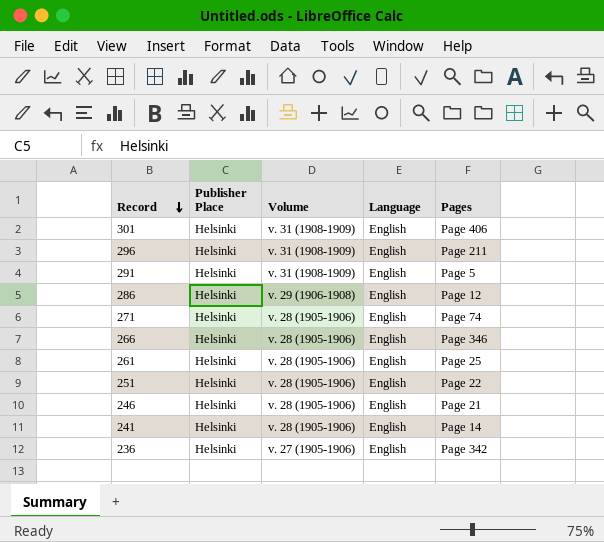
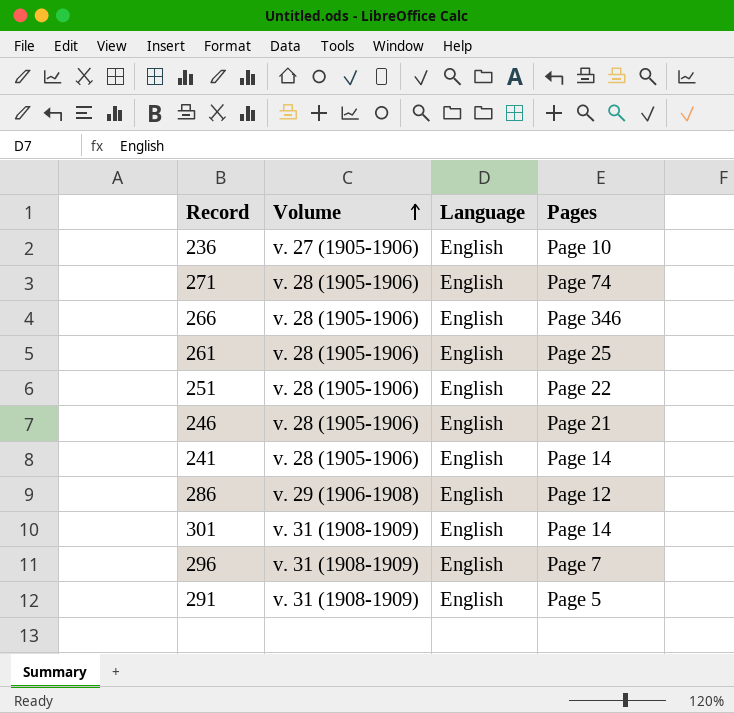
row order: Record descending -> Volume ascending
column Publisher Place | position: 2 -> none
236 | Pages: Page 342 -> Page 10
301 | Pages: Page 406 -> Page 14
296 | Pages: Page 211 -> Page 7

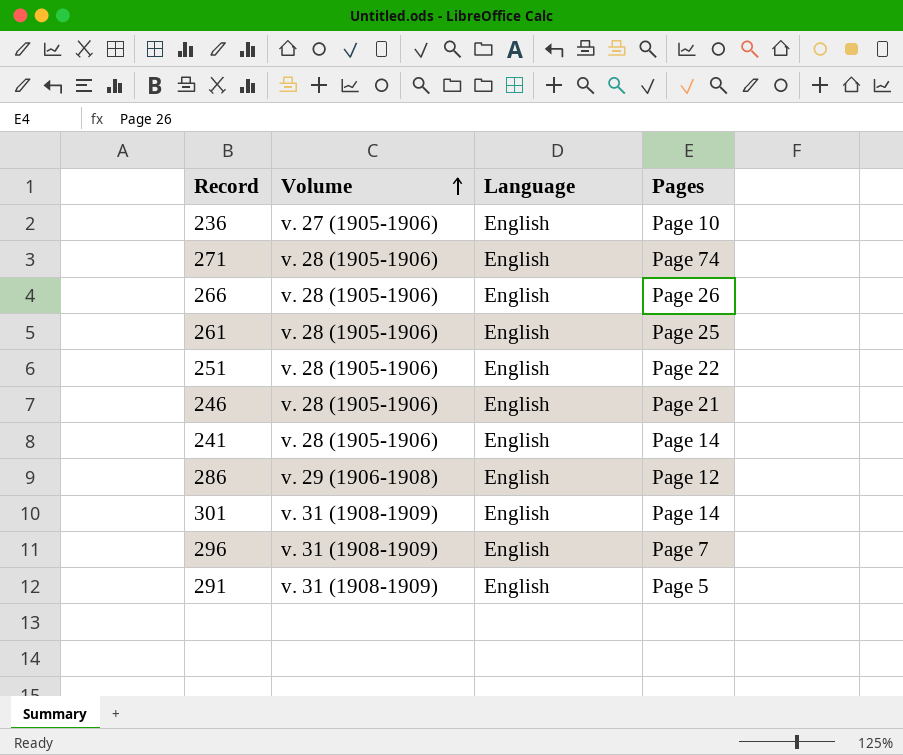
266 | Pages: Page 346 -> Page 26

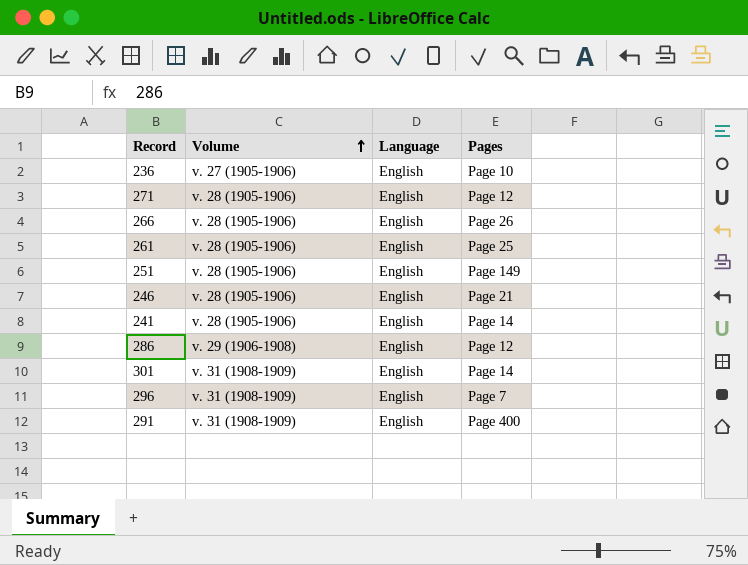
271 | Pages: Page 74 -> Page 12
251 | Pages: Page 22 -> Page 149
291 | Pages: Page 5 -> Page 400

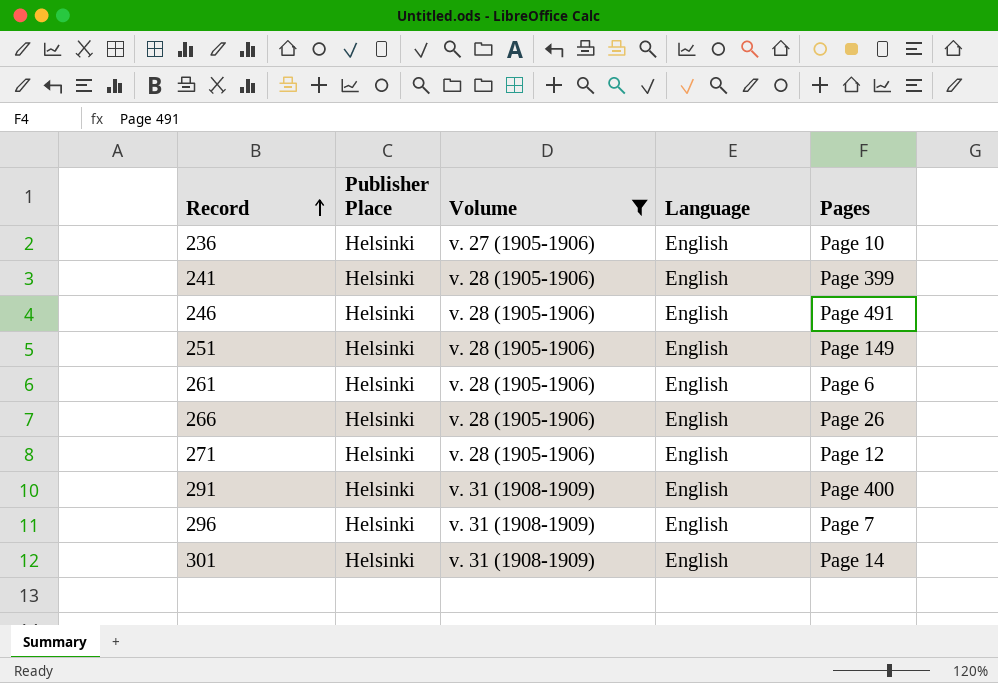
filter: none -> Volume != v. 29 (1906-1908)
row order: Volume ascending -> Record ascending
column Publisher Place | position: none -> 2
241 | Pages: Page 14 -> Page 399
246 | Pages: Page 21 -> Page 491
261 | Pages: Page 25 -> Page 6

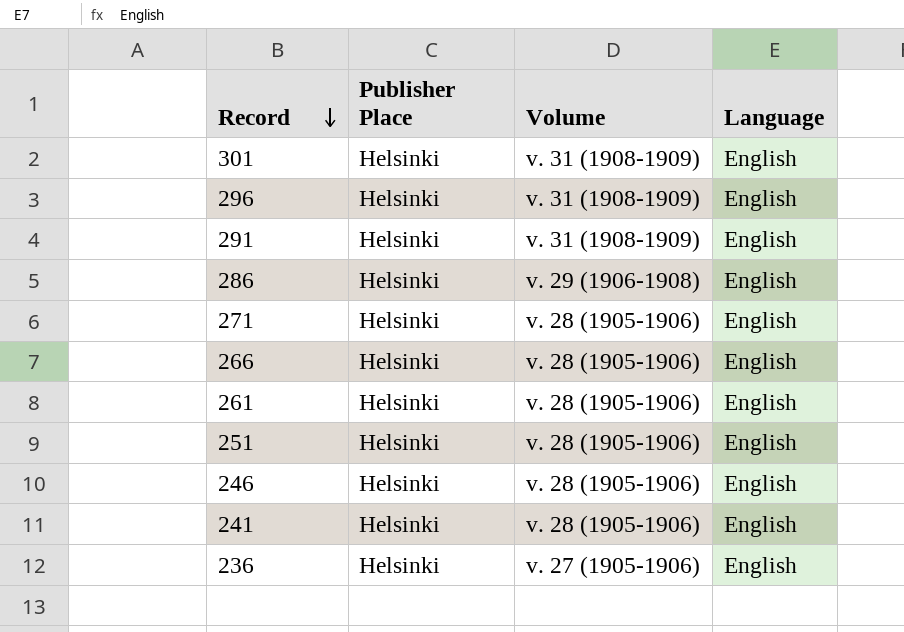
filter: Volume != v. 29 (1906-1908) -> none
row order: Record ascending -> Record descending
column Pages | position: 5 -> none

